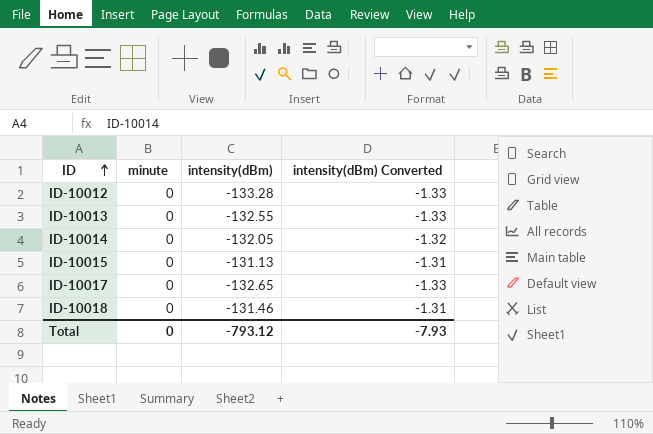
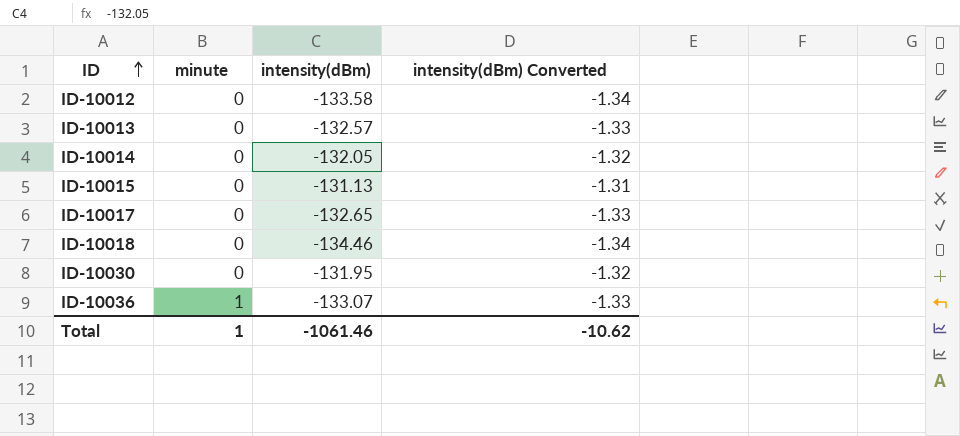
ID-10012 | intensity(dBm): -133.28 -> -133.58
ID-10012 | intensity(dBm) Converted: -1.33 -> -1.34
ID-10013 | intensity(dBm): -132.55 -> -132.57
ID-10018 | intensity(dBm): -131.46 -> -134.46
ID-10018 | intensity(dBm) Converted: -1.31 -> -1.34
row ID-10030: none -> 0 | -131.95 | -1.32
row ID-10036: none -> 1 | -133.07 | -1.33
Total | minute: 0 -> 1
Total | intensity(dBm): -793.12 -> -1061.46
Total | intensity(dBm) Converted: -7.93 -> -10.62

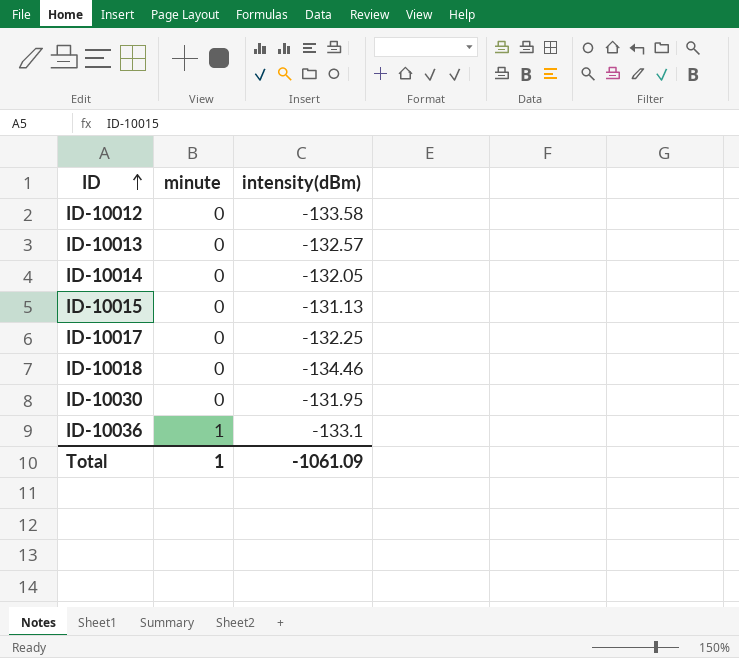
column intensity(dBm) Converted | formula: [intensity(dBm)] * 0.01 -> none
ID-10017 | intensity(dBm): -132.65 -> -132.25
ID-10036 | intensity(dBm): -133.07 -> -133.1
Total | intensity(dBm): -1061.46 -> -1061.09

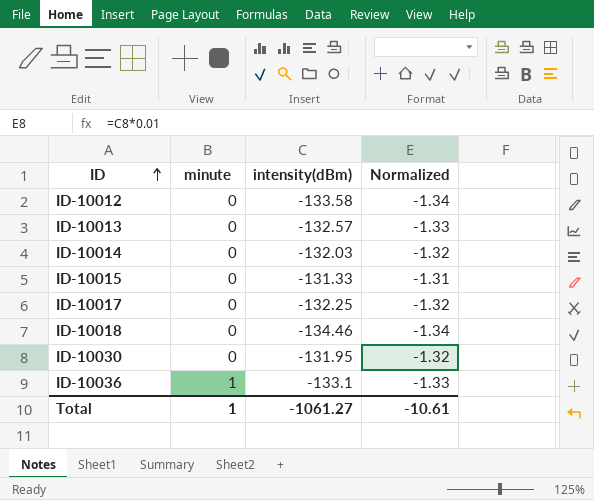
column Normalized | formula: none -> [intensity(dBm)] * 0.01
ID-10014 | intensity(dBm): -132.05 -> -132.03
ID-10015 | intensity(dBm): -131.13 -> -131.33
Total | intensity(dBm): -1061.09 -> -1061.27

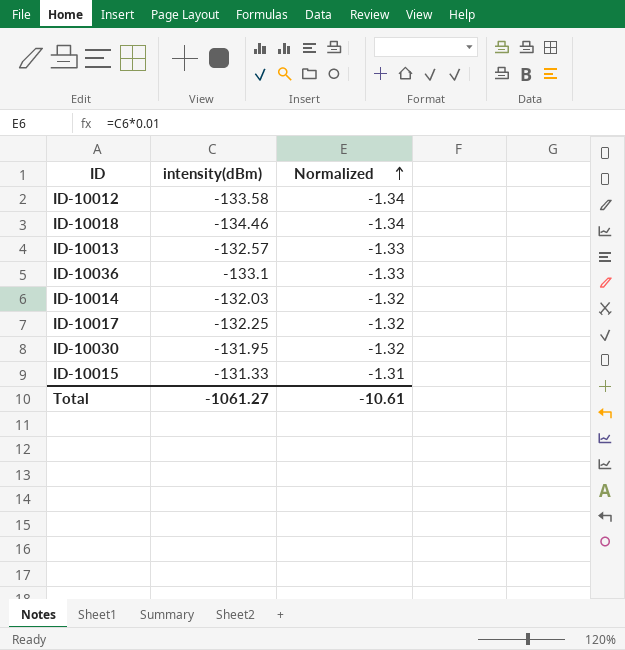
row order: ID ascending -> Normalized ascending
column minute | position: 2 -> none

